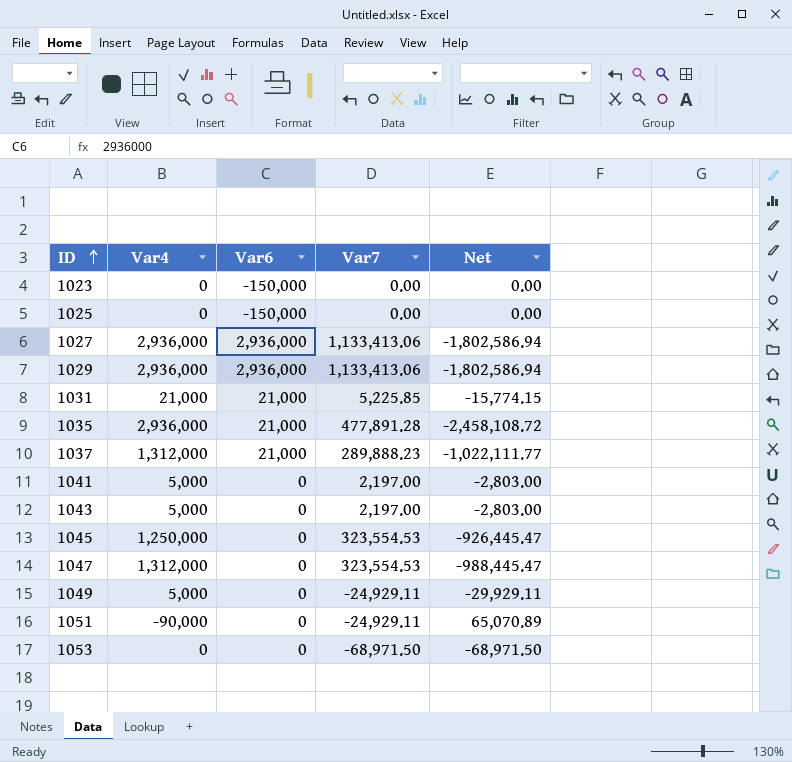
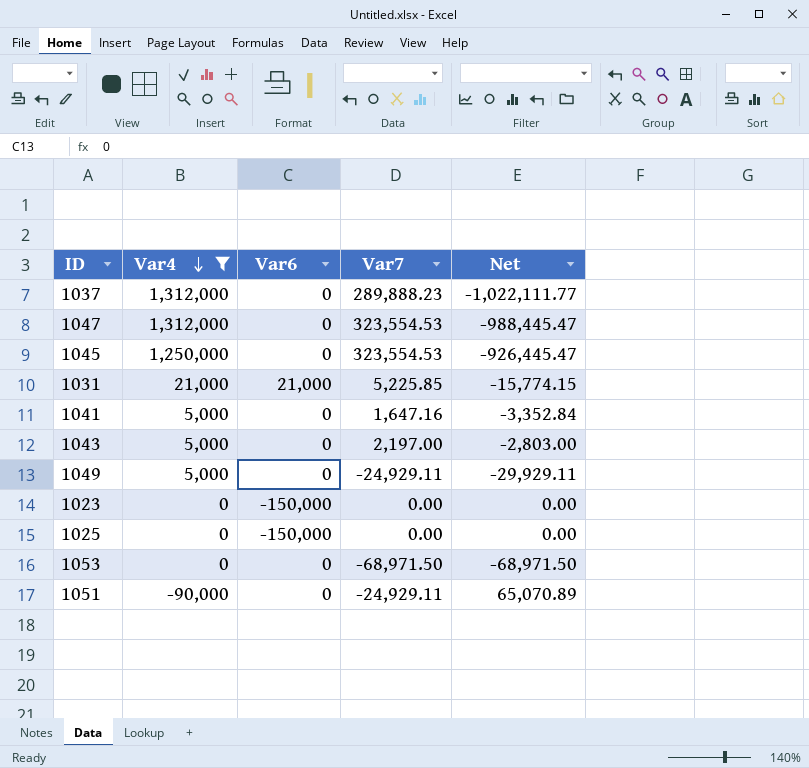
filter: none -> Var4 != 2,936,000
row order: ID ascending -> Var4 descending
1037 | Var6: 21,000 -> 0
1041 | Var7: 2,197.00 -> 1,647.16
1041 | Net: -2,803.00 -> -3,352.84

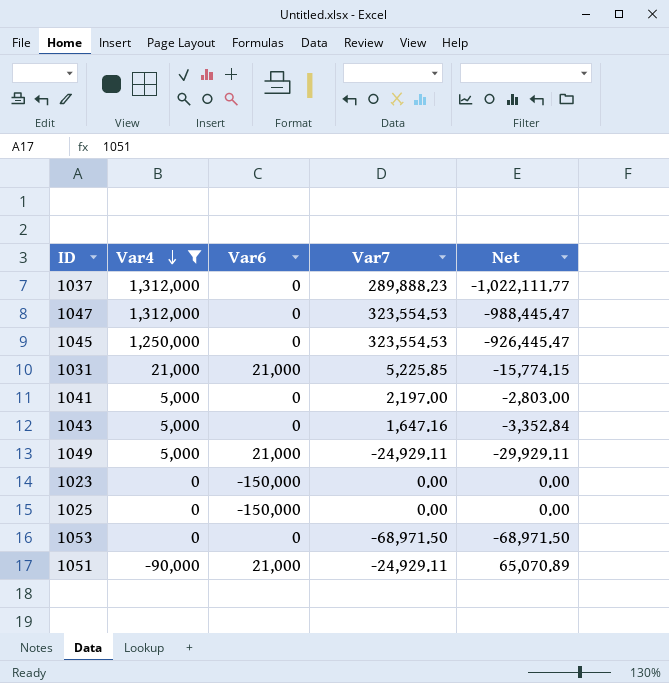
1041 | Var7: 1,647.16 -> 2,197.00
1041 | Net: -3,352.84 -> -2,803.00
1043 | Var7: 2,197.00 -> 1,647.16
1043 | Net: -2,803.00 -> -3,352.84
1049 | Var6: 0 -> 21,000
1051 | Var6: 0 -> 21,000

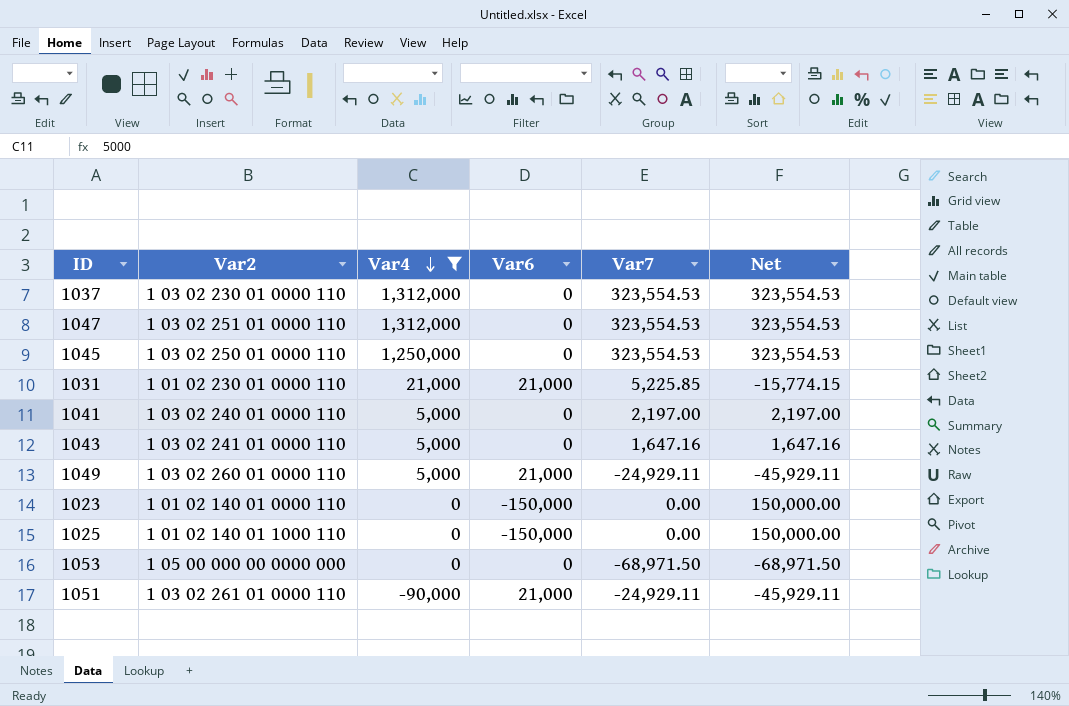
column Var2 | position: none -> 2
column Net | formula: [Var7] - [Var4] -> [Var7] - [Var6]
1037 | Var7: 289,888.23 -> 323,554.53

